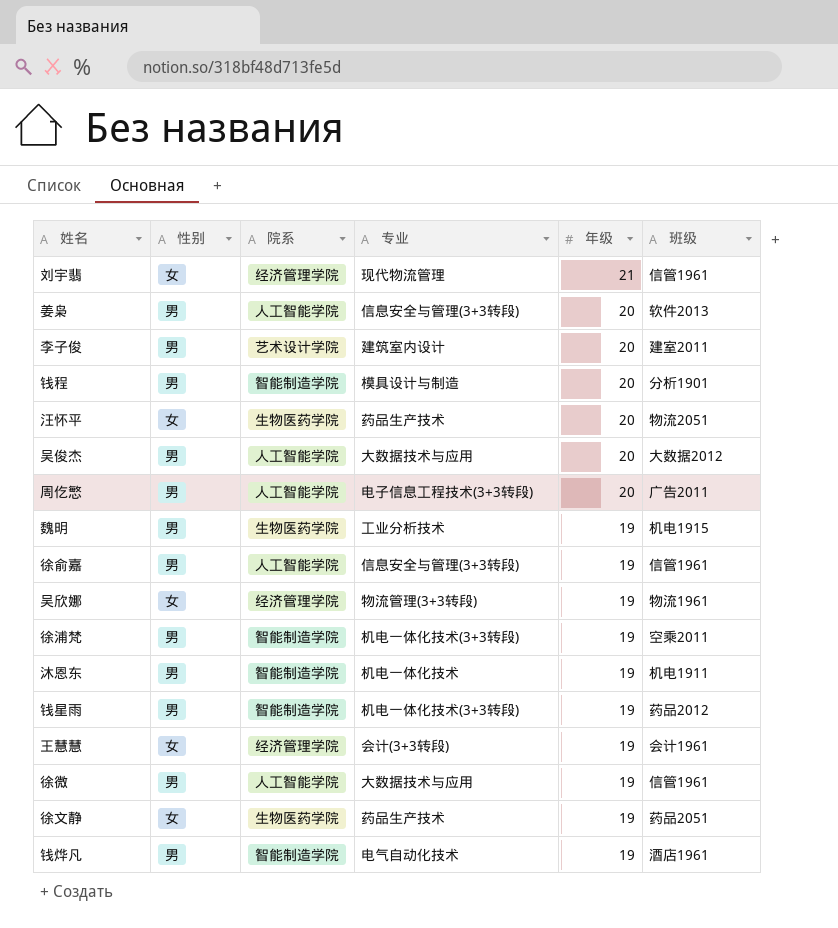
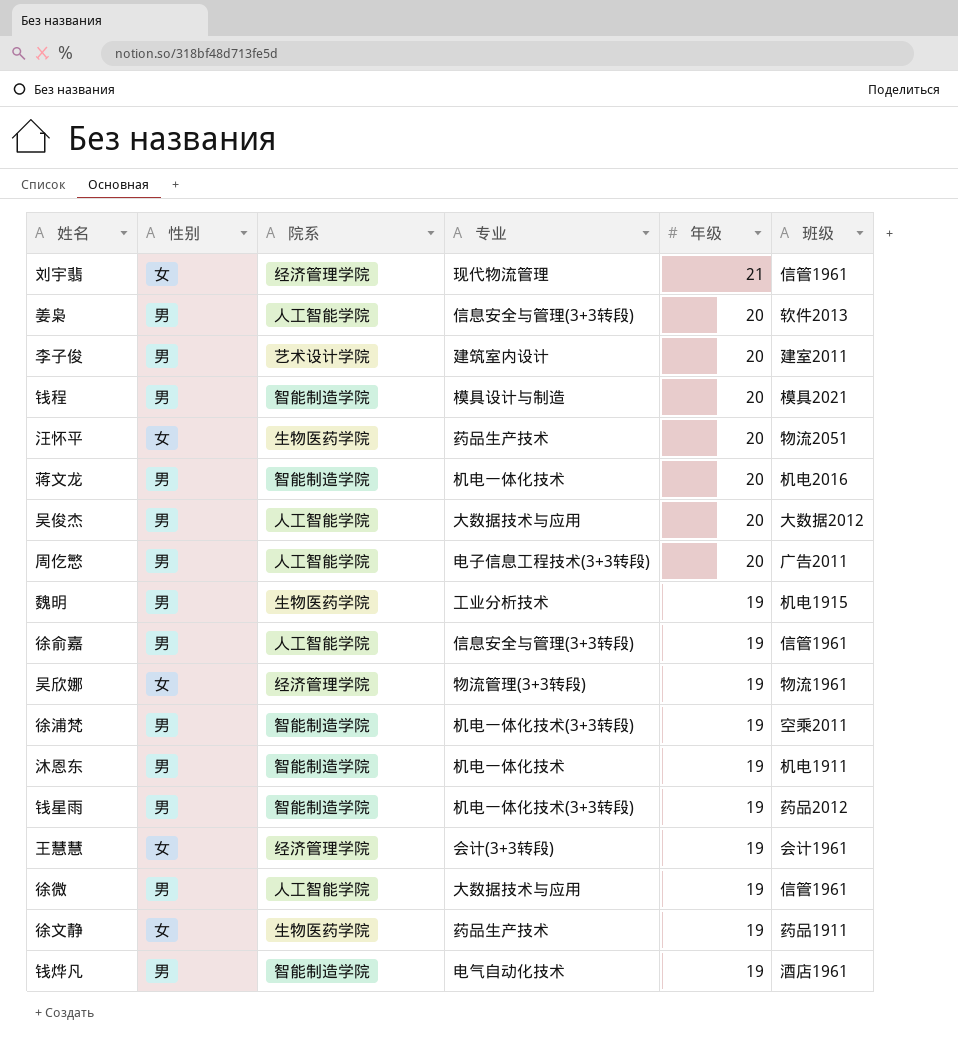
钱程 | 班级: 分析1901 -> 模具2021
row 蒋文龙: none -> 男 | 智能制造学院 | 机电一体化技术 | 20 | 机电2016
徐文静 | 班级: 药品2051 -> 药品1911

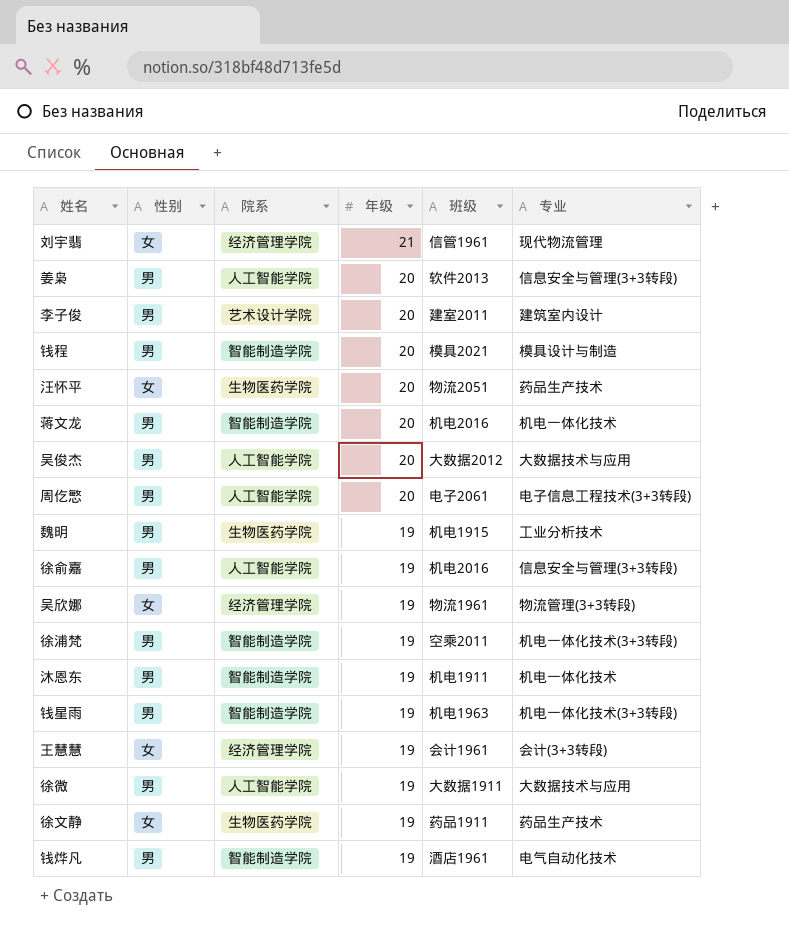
column 专业 | position: 4 -> 6
周仡慜 | 班级: 广告2011 -> 电子2061
徐俞嘉 | 班级: 信管1961 -> 机电2016
钱星雨 | 班级: 药品2012 -> 机电1963
徐微 | 班级: 信管1961 -> 大数据1911

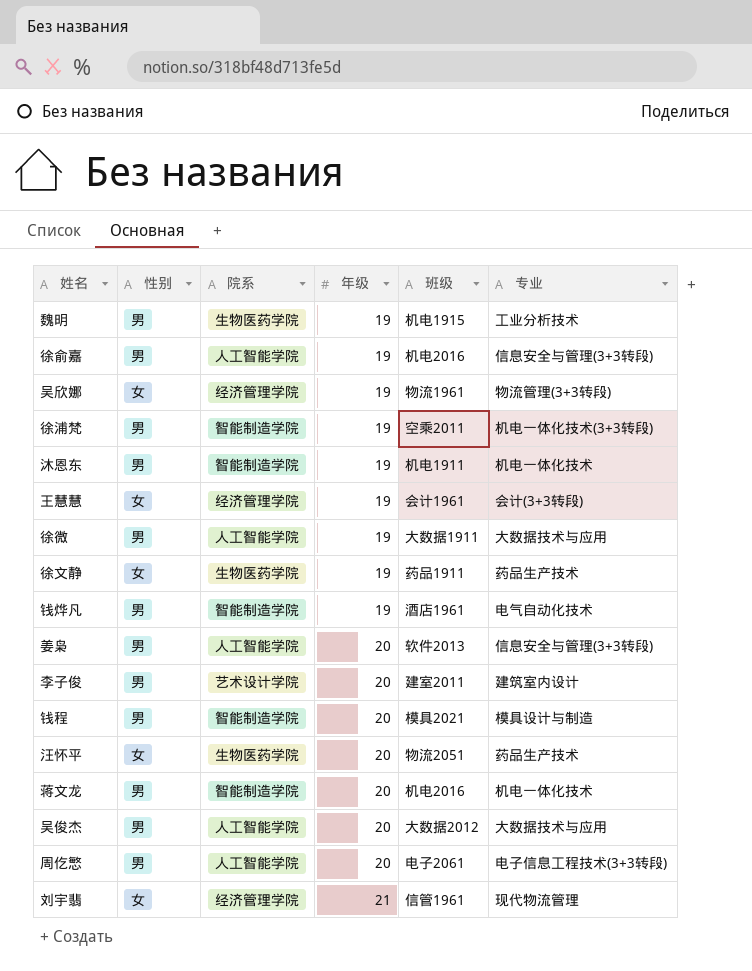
row order: 年级 descending -> 年级 ascending
row 钱星雨: 男 | 智能制造学院 | 19 | 机电1963 | 机电一体化技术(3+3转段) -> none

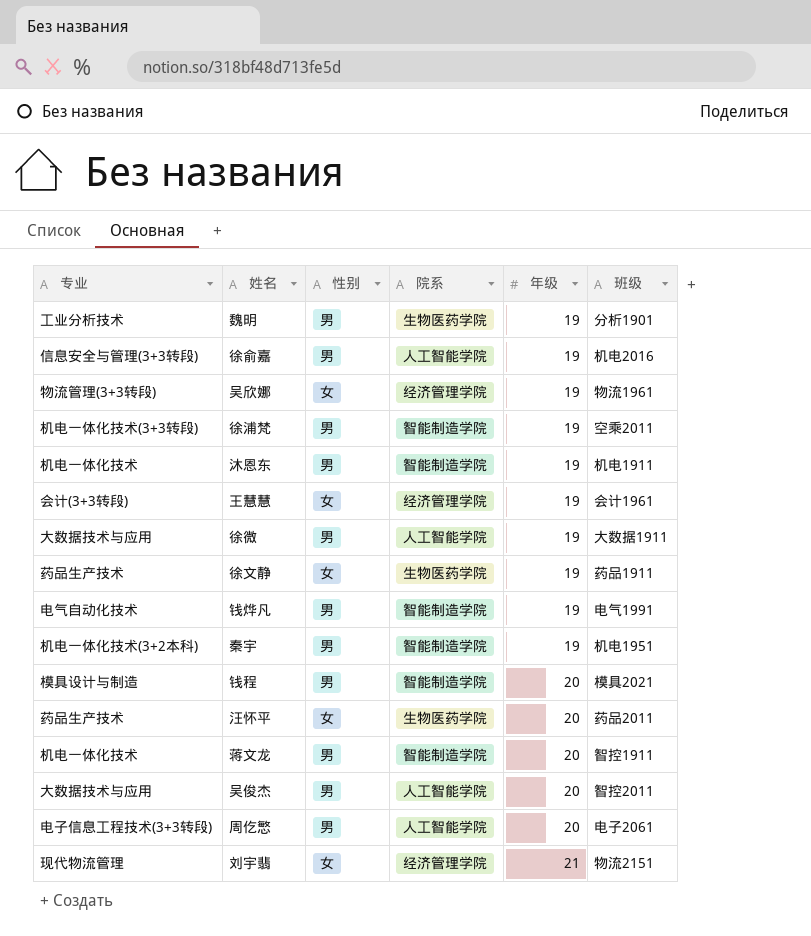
column 专业 | position: 6 -> 1
row 姜枭: 男 | 人工智能学院 | 20 | 软件2013 | 信息安全与管理(3+3转段) -> none
row 李子俊: 男 | 艺术设计学院 | 20 | 建室2011 | 建筑室内设计 -> none
魏明 | 班级: 机电1915 -> 分析1901
钱烨凡 | 班级: 酒店1961 -> 电气1991
row 秦宇: none -> 机电一体化技术(3+2本科) | 男 | 智能制造学院 | 19 | 机电1951
汪怀平 | 班级: 物流2051 -> 药品2011
蒋文龙 | 班级: 机电2016 -> 智控1911
吴俊杰 | 班级: 大数据2012 -> 智控2011
刘宇翡 | 班级: 信管1961 -> 物流2151

